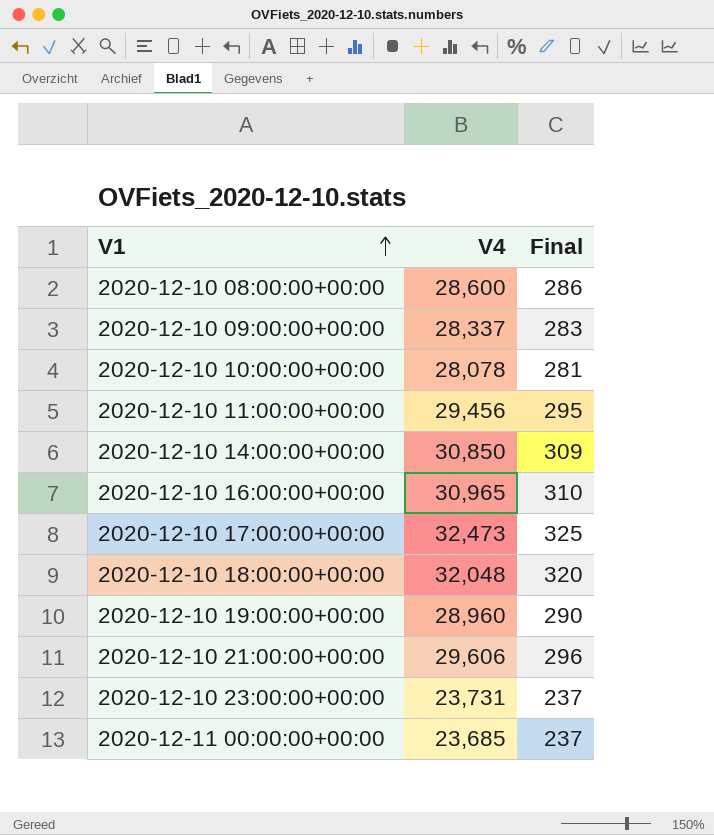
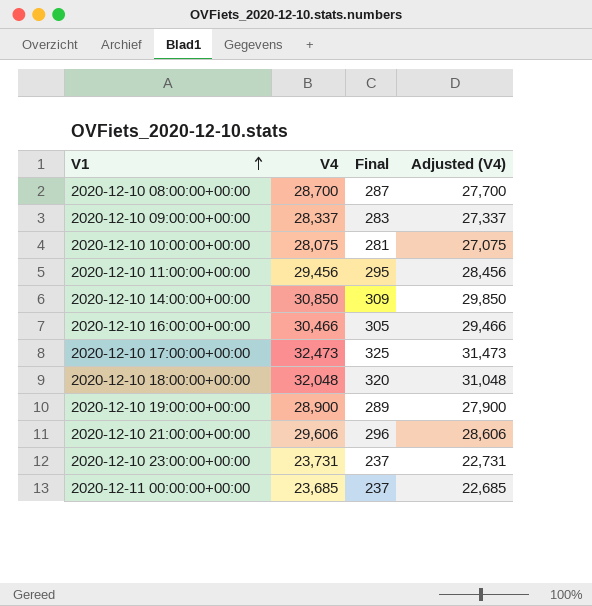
column Adjusted (V4) | formula: none -> [V4] - 1000
2020-12-10 08:00:00+00:00 | V4: 28,600 -> 28,700
2020-12-10 08:00:00+00:00 | Final: 286 -> 287
2020-12-10 10:00:00+00:00 | V4: 28,078 -> 28,075
2020-12-10 16:00:00+00:00 | V4: 30,965 -> 30,466
2020-12-10 16:00:00+00:00 | Final: 310 -> 305
2020-12-10 19:00:00+00:00 | V4: 28,960 -> 28,900
2020-12-10 19:00:00+00:00 | Final: 290 -> 289

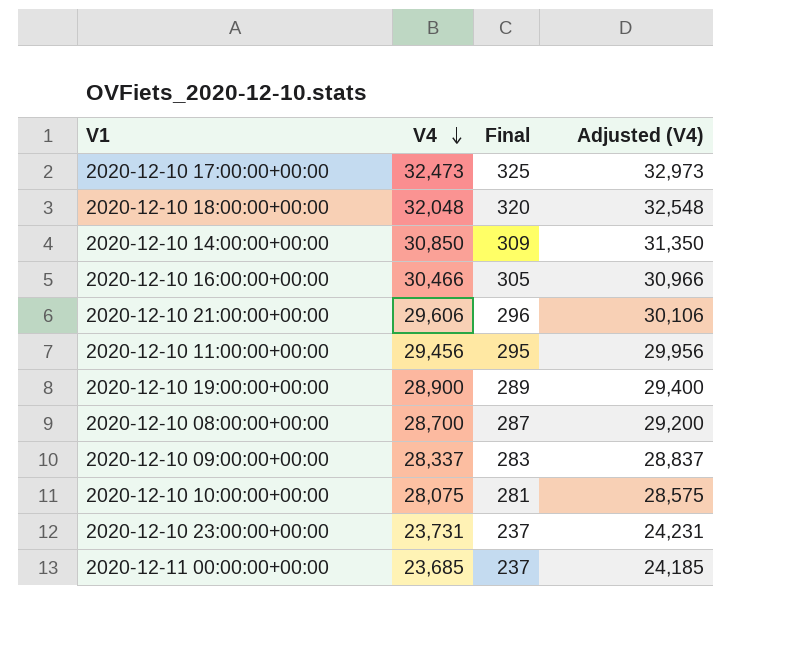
row order: V1 ascending -> V4 descending
column Adjusted (V4) | formula: [V4] - 1000 -> [V4] + 500

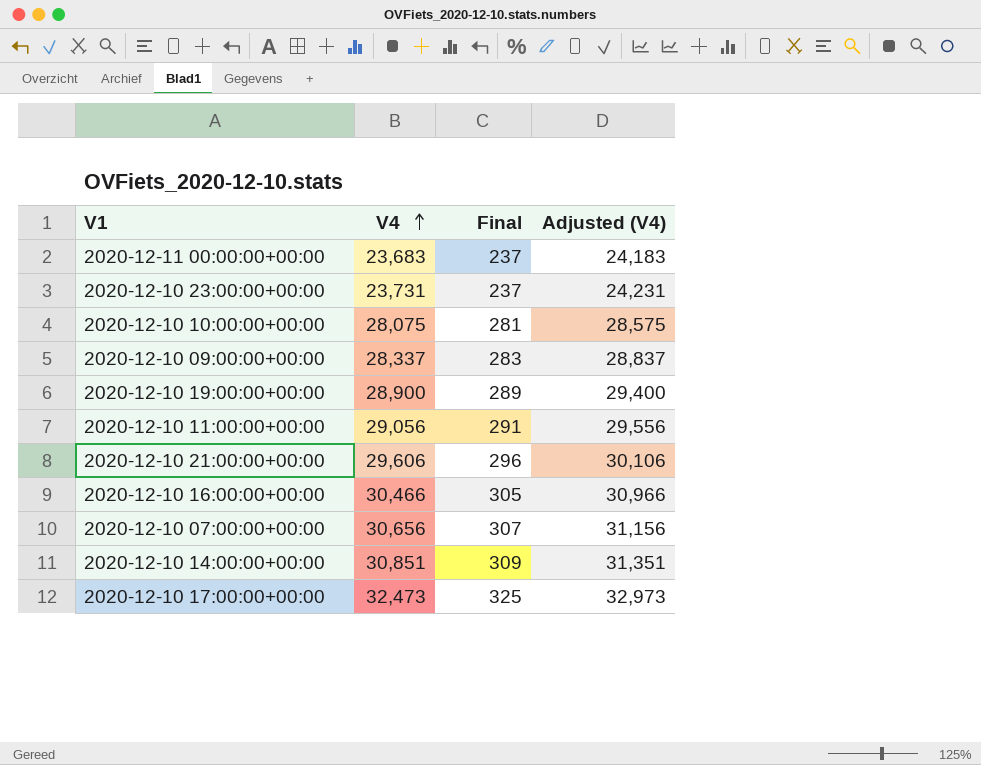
row order: V4 descending -> V4 ascending
row 2020-12-10 18:00:00+00:00: 32,048 | 320 | 32,548 -> none
row 2020-12-10 08:00:00+00:00: 28,700 | 287 | 29,200 -> none
2020-12-11 00:00:00+00:00 | V4: 23,685 -> 23,683
2020-12-11 00:00:00+00:00 | Adjusted (V4): 24,185 -> 24,183
2020-12-10 11:00:00+00:00 | V4: 29,456 -> 29,056
2020-12-10 11:00:00+00:00 | Final: 295 -> 291
2020-12-10 11:00:00+00:00 | Adjusted (V4): 29,956 -> 29,556
row 2020-12-10 07:00:00+00:00: none -> 30,656 | 307 | 31,156
2020-12-10 14:00:00+00:00 | V4: 30,850 -> 30,851
2020-12-10 14:00:00+00:00 | Adjusted (V4): 31,350 -> 31,351

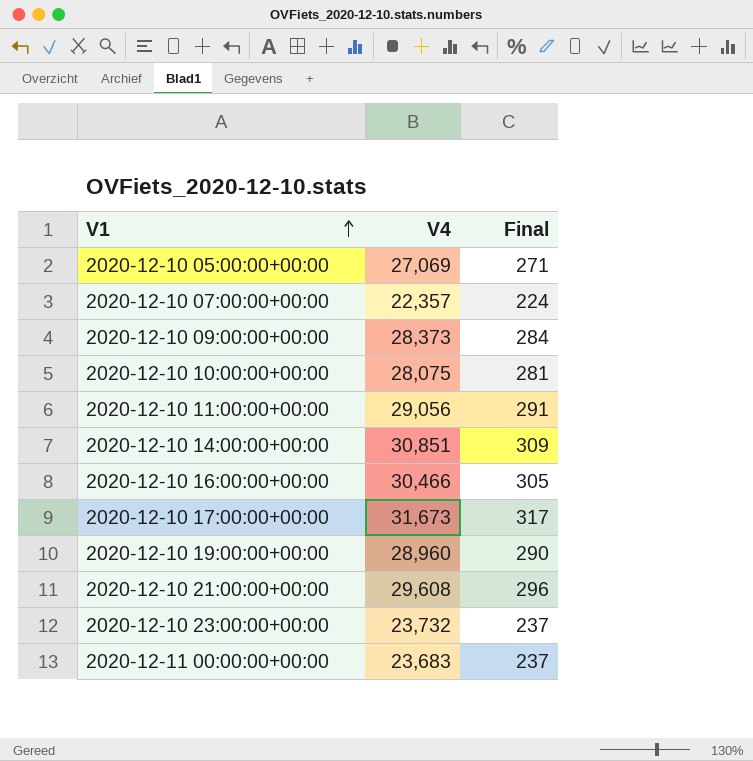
row order: V4 ascending -> V1 ascending
column Adjusted (V4) | formula: [V4] + 500 -> none
row 2020-12-10 05:00:00+00:00: none -> 27,069 | 271
2020-12-10 07:00:00+00:00 | V4: 30,656 -> 22,357
2020-12-10 07:00:00+00:00 | Final: 307 -> 224
2020-12-10 09:00:00+00:00 | V4: 28,337 -> 28,373
2020-12-10 09:00:00+00:00 | Final: 283 -> 284
2020-12-10 17:00:00+00:00 | V4: 32,473 -> 31,673
2020-12-10 17:00:00+00:00 | Final: 325 -> 317
2020-12-10 19:00:00+00:00 | V4: 28,900 -> 28,960
2020-12-10 19:00:00+00:00 | Final: 289 -> 290
2020-12-10 21:00:00+00:00 | V4: 29,606 -> 29,608
2020-12-10 23:00:00+00:00 | V4: 23,731 -> 23,732

